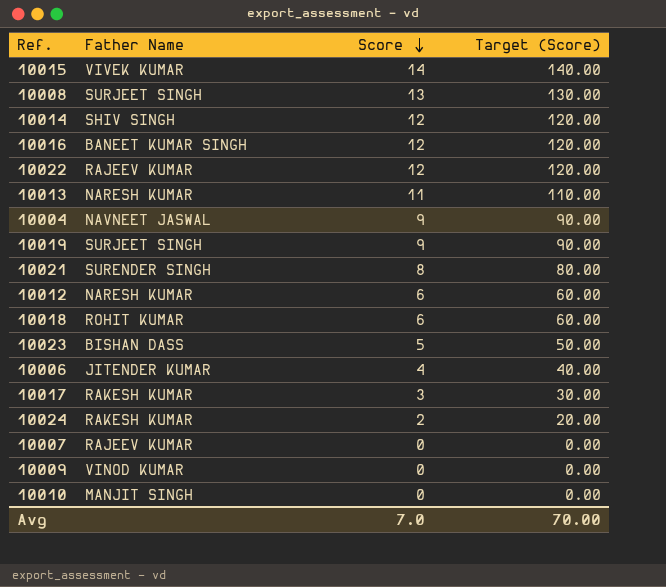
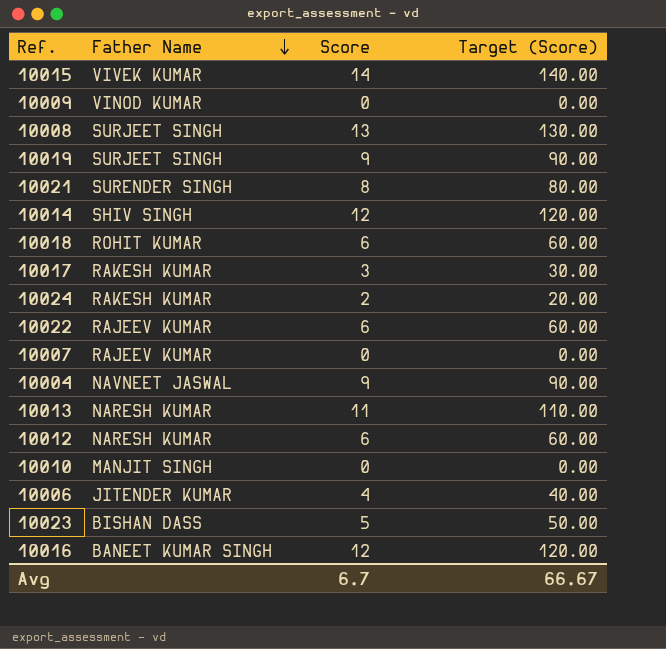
row order: Score descending -> Father Name descending
10022 | Score: 12 -> 6
10022 | Target (Score): 120.00 -> 60.00
Avg | Score: 7.0 -> 6.7
Avg | Target (Score): 70.00 -> 66.67

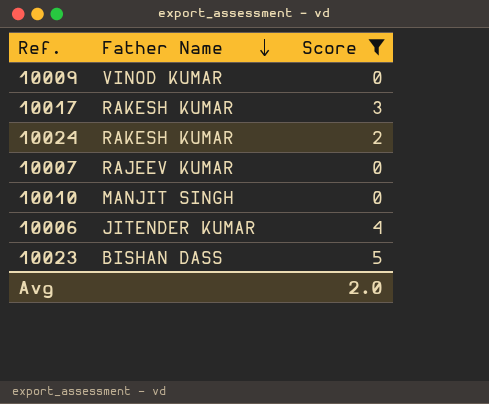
filter: none -> Score <= 5
column Target (Score) | formula: [Score] * 10 -> none
Avg | Score: 6.7 -> 2.0

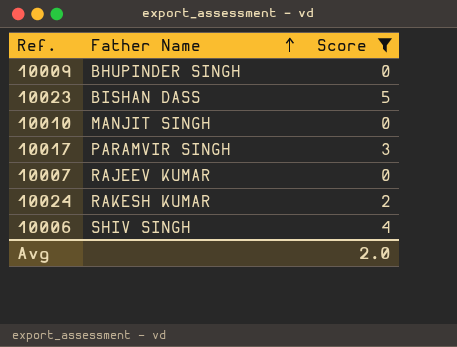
row order: Father Name descending -> Father Name ascending
10009 | Father Name: VINOD KUMAR -> BHUPINDER SINGH
10017 | Father Name: RAKESH KUMAR -> PARAMVIR SINGH
10006 | Father Name: JITENDER KUMAR -> SHIV SINGH

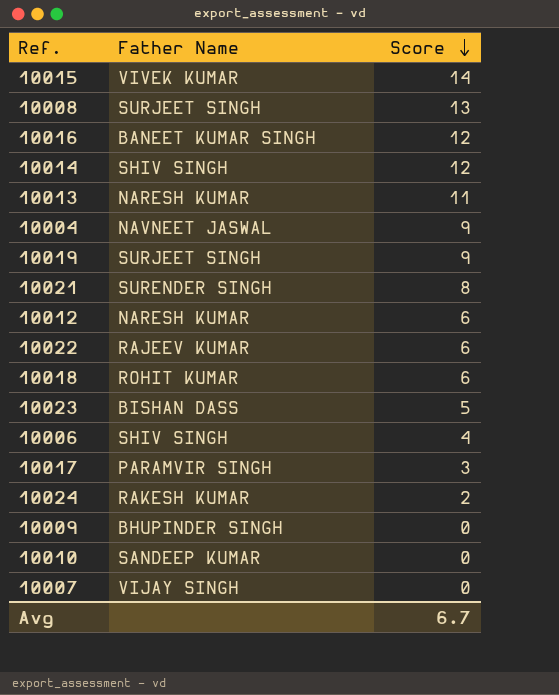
filter: Score <= 5 -> none
row order: Father Name ascending -> Score descending
10010 | Father Name: MANJIT SINGH -> SANDEEP KUMAR
10007 | Father Name: RAJEEV KUMAR -> VIJAY SINGH
Avg | Score: 2.0 -> 6.7

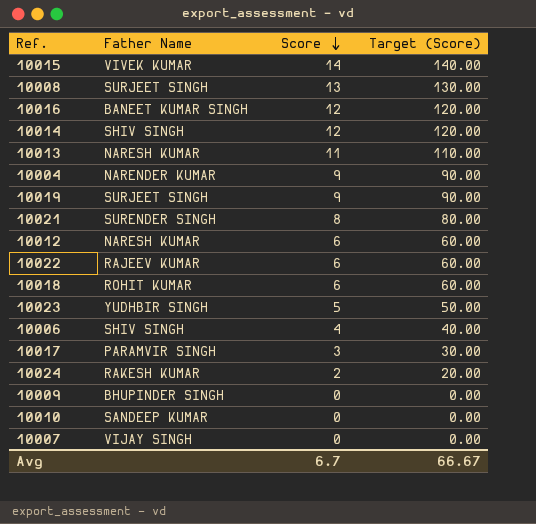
column Target (Score) | formula: none -> [Score] * 10
10004 | Father Name: NAVNEET JASWAL -> NARENDER KUMAR
10023 | Father Name: BISHAN DASS -> YUDHBIR SINGH

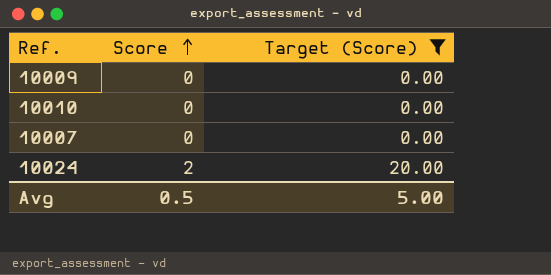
filter: none -> Target (Score) <= 20.00
row order: Score descending -> Score ascending
column Father Name | position: 2 -> none
Avg | Score: 6.7 -> 0.5
Avg | Target (Score): 66.67 -> 5.00

